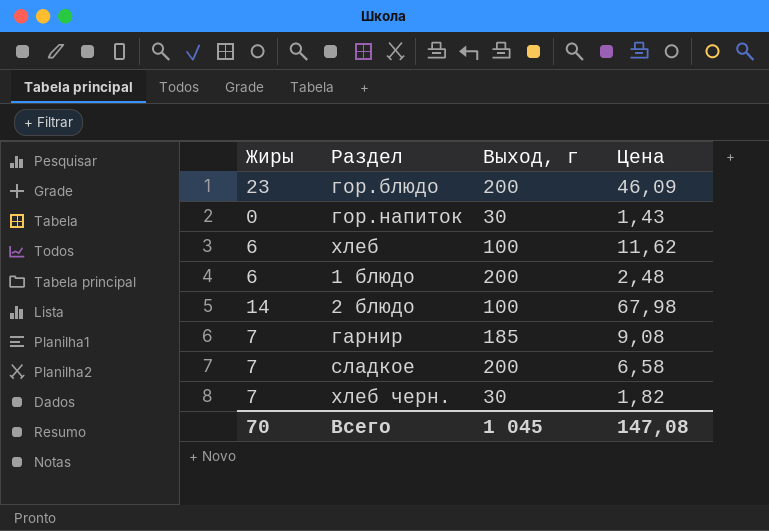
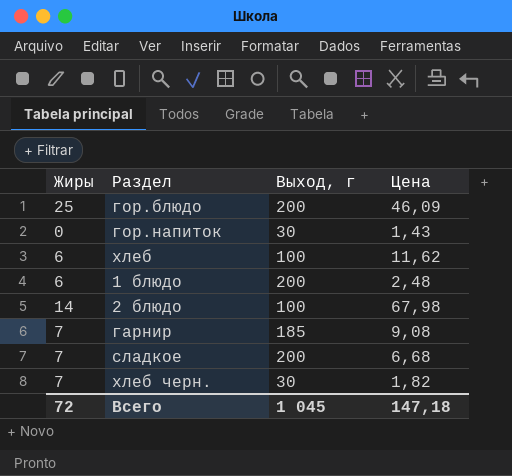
гор.блюдо | Жиры: 23 -> 25
сладкое | Цена: 6,58 -> 6,68
Всего | Жиры: 70 -> 72
Всего | Цена: 147,08 -> 147,18

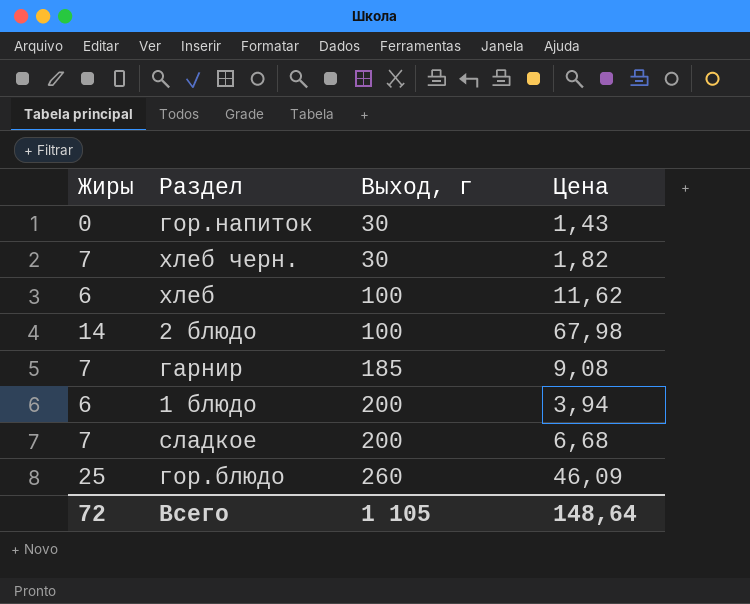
row order: none -> Выход, г ascending
1 блюдо | Цена: 2,48 -> 3,94
гор.блюдо | Выход, г: 200 -> 260
Всего | Выход, г: 1 045 -> 1 105
Всего | Цена: 147,18 -> 148,64

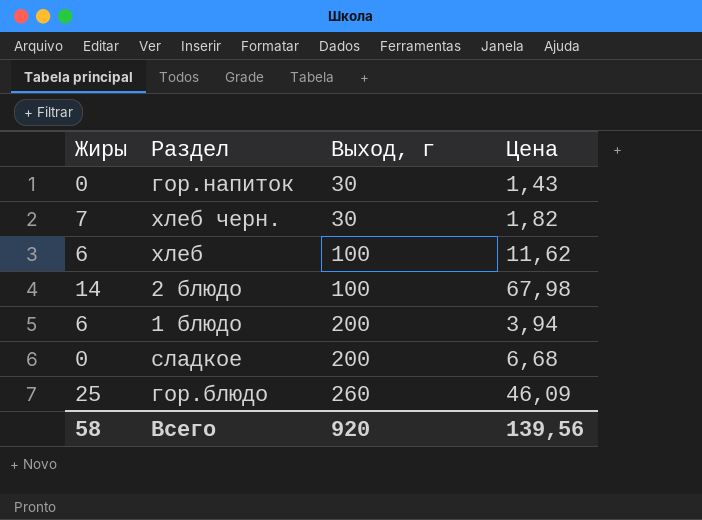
row гарнир: 7 | 185 | 9,08 -> none
сладкое | Жиры: 7 -> 0
Всего | Жиры: 72 -> 58
Всего | Выход, г: 1 105 -> 920
Всего | Цена: 148,64 -> 139,56

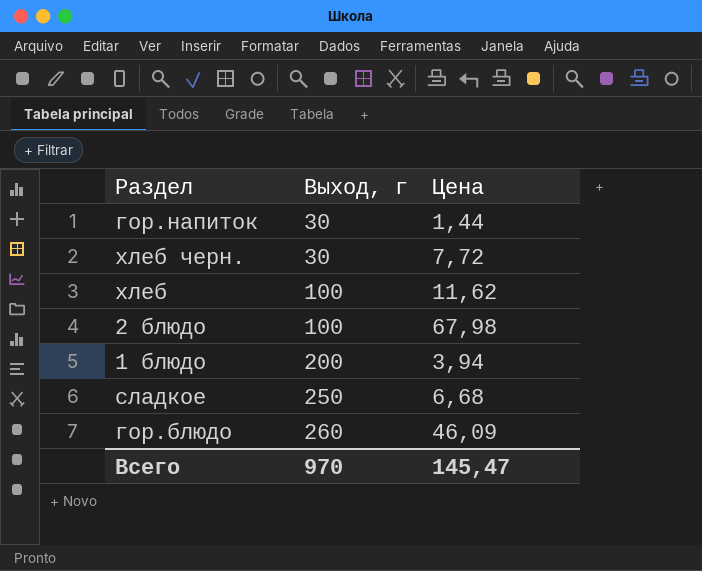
column Жиры | position: 1 -> none
гор.напиток | Цена: 1,43 -> 1,44
хлеб черн. | Цена: 1,82 -> 7,72
сладкое | Выход, г: 200 -> 250
Всего | Выход, г: 920 -> 970
Всего | Цена: 139,56 -> 145,47

